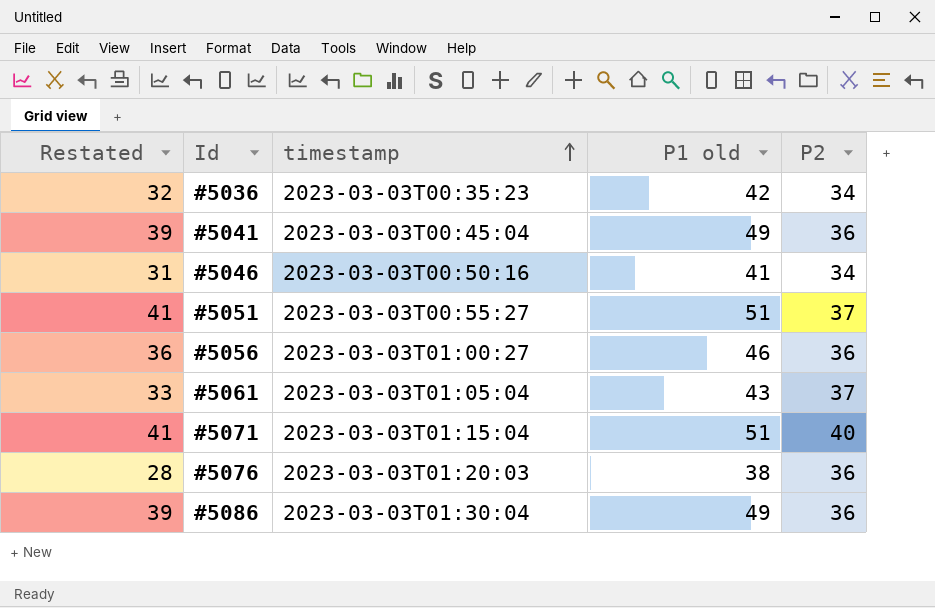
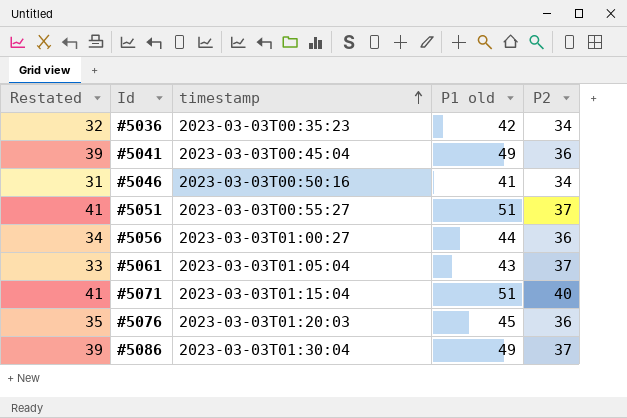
#5056 | Restated: 36 -> 34
#5056 | P1 old: 46 -> 44
#5076 | Restated: 28 -> 35
#5076 | P1 old: 38 -> 45
#5086 | P2: 36 -> 37

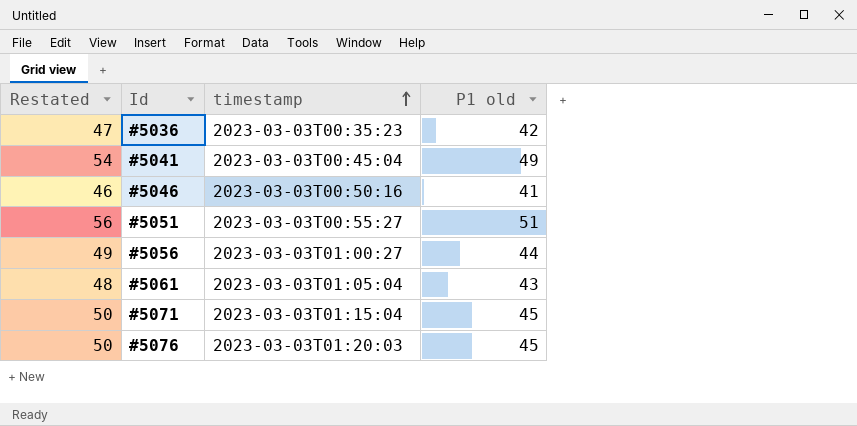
column P2 | position: 5 -> none
column Restated | formula: [P1 old] - 10 -> [P1 old] + 5
row #5086: 39 | 2023-03-03T01:30:04 | 49 | 37 -> none
#5071 | P1 old: 51 -> 45

